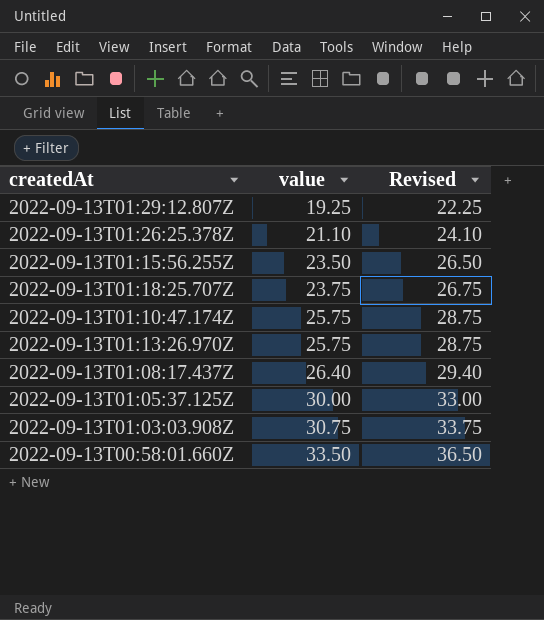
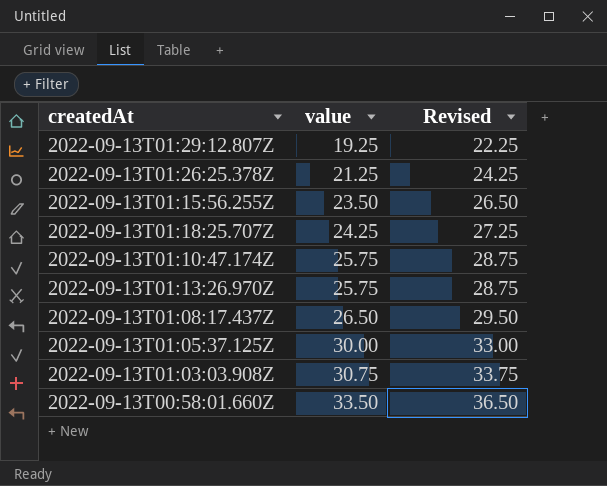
2022-09-13T01:26:25.378Z | value: 21.10 -> 21.25
2022-09-13T01:26:25.378Z | Revised: 24.10 -> 24.25
2022-09-13T01:18:25.707Z | value: 23.75 -> 24.25
2022-09-13T01:18:25.707Z | Revised: 26.75 -> 27.25
2022-09-13T01:08:17.437Z | value: 26.40 -> 26.50
2022-09-13T01:08:17.437Z | Revised: 29.40 -> 29.50

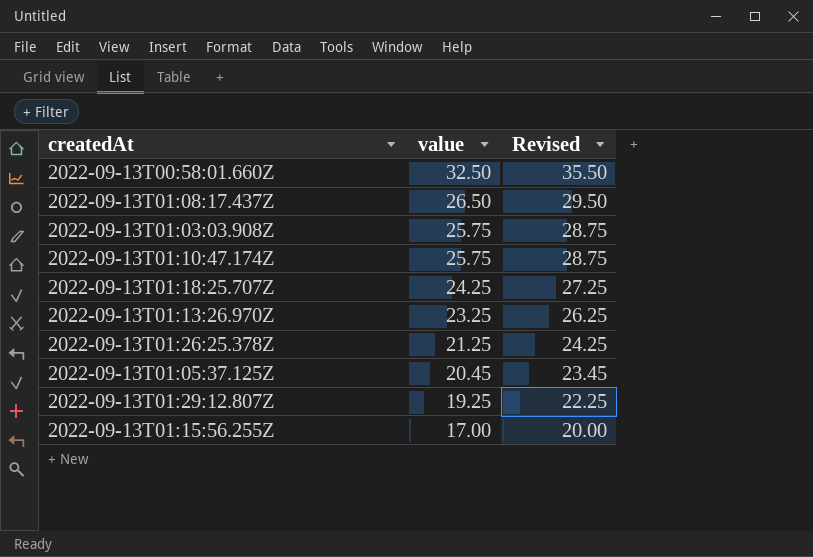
row order: value ascending -> value descending
2022-09-13T00:58:01.660Z | value: 33.50 -> 32.50
2022-09-13T00:58:01.660Z | Revised: 36.50 -> 35.50
2022-09-13T01:03:03.908Z | value: 30.75 -> 25.75
2022-09-13T01:03:03.908Z | Revised: 33.75 -> 28.75
2022-09-13T01:13:26.970Z | value: 25.75 -> 23.25
2022-09-13T01:13:26.970Z | Revised: 28.75 -> 26.25
2022-09-13T01:05:37.125Z | value: 30.00 -> 20.45
2022-09-13T01:05:37.125Z | Revised: 33.00 -> 23.45
2022-09-13T01:15:56.255Z | value: 23.50 -> 17.00
2022-09-13T01:15:56.255Z | Revised: 26.50 -> 20.00

